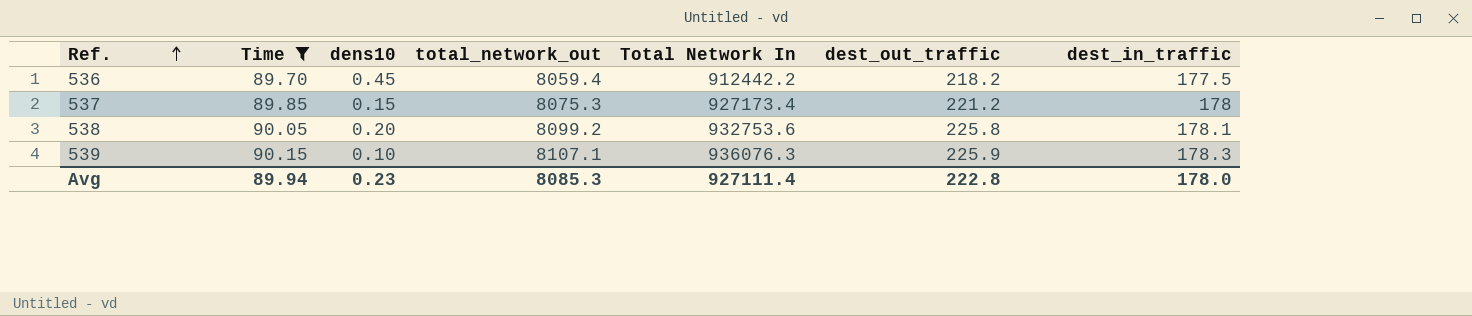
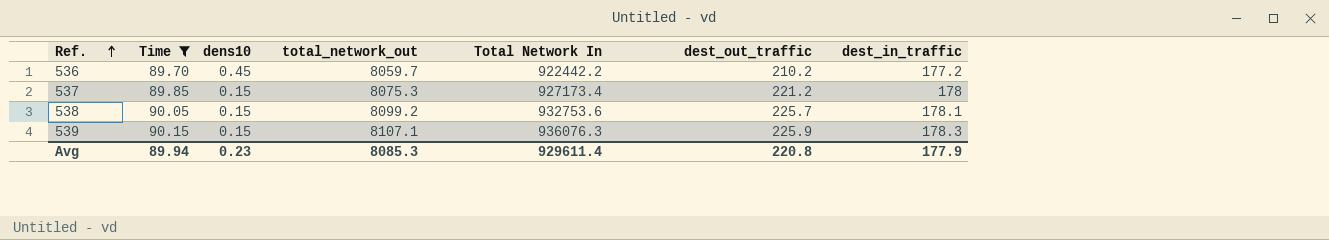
536 | total_network_out: 8059.4 -> 8059.7
536 | Total Network In: 912442.2 -> 922442.2
536 | dest_out_traffic: 218.2 -> 210.2
536 | dest_in_traffic: 177.5 -> 177.2
538 | dens10: 0.20 -> 0.15
538 | dest_out_traffic: 225.8 -> 225.7
539 | dens10: 0.10 -> 0.15
Avg | Total Network In: 927111.4 -> 929611.4
Avg | dest_out_traffic: 222.8 -> 220.8
Avg | dest_in_traffic: 178.0 -> 177.9

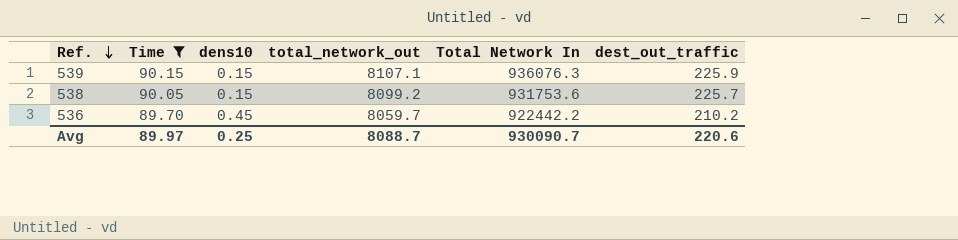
row order: Ref. ascending -> Ref. descending
column dest_in_traffic | position: 7 -> none
row 537: 89.85 | 0.15 | 8075.3 | 927173.4 | 221.2 | 178 -> none
538 | Total Network In: 932753.6 -> 931753.6
Avg | Time: 89.94 -> 89.97
Avg | dens10: 0.23 -> 0.25
Avg | total_network_out: 8085.3 -> 8088.7
Avg | Total Network In: 929611.4 -> 930090.7
Avg | dest_out_traffic: 220.8 -> 220.6

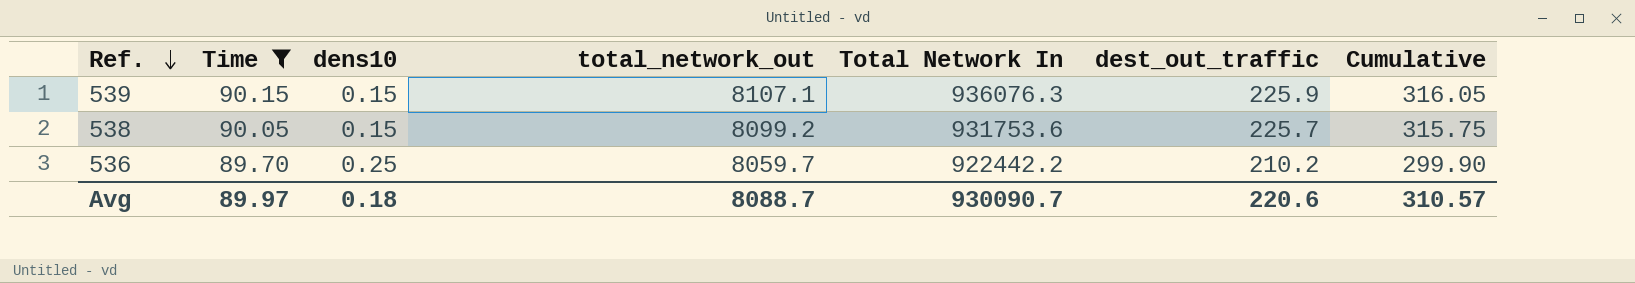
column Cumulative | formula: none -> [Time] + [dest_out_traffic]
536 | dens10: 0.45 -> 0.25
Avg | dens10: 0.25 -> 0.18

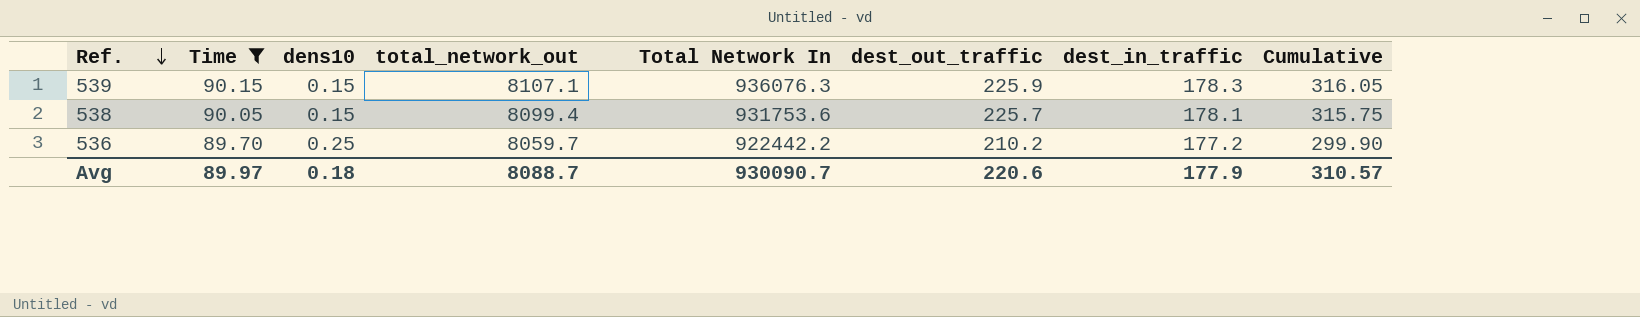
column dest_in_traffic | position: none -> 7
538 | total_network_out: 8099.2 -> 8099.4

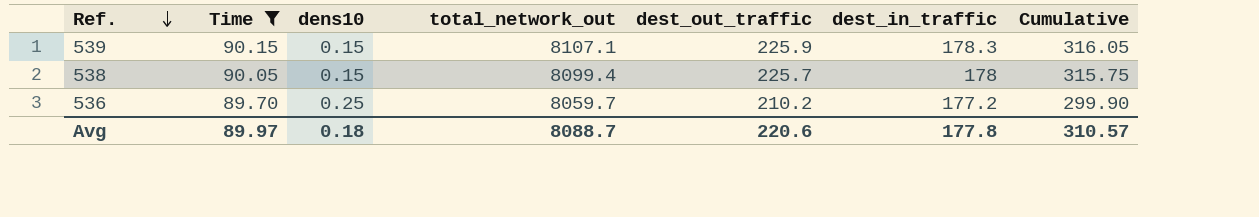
column Total Network In | position: 5 -> none
538 | dest_in_traffic: 178.1 -> 178
Avg | dest_in_traffic: 177.9 -> 177.8

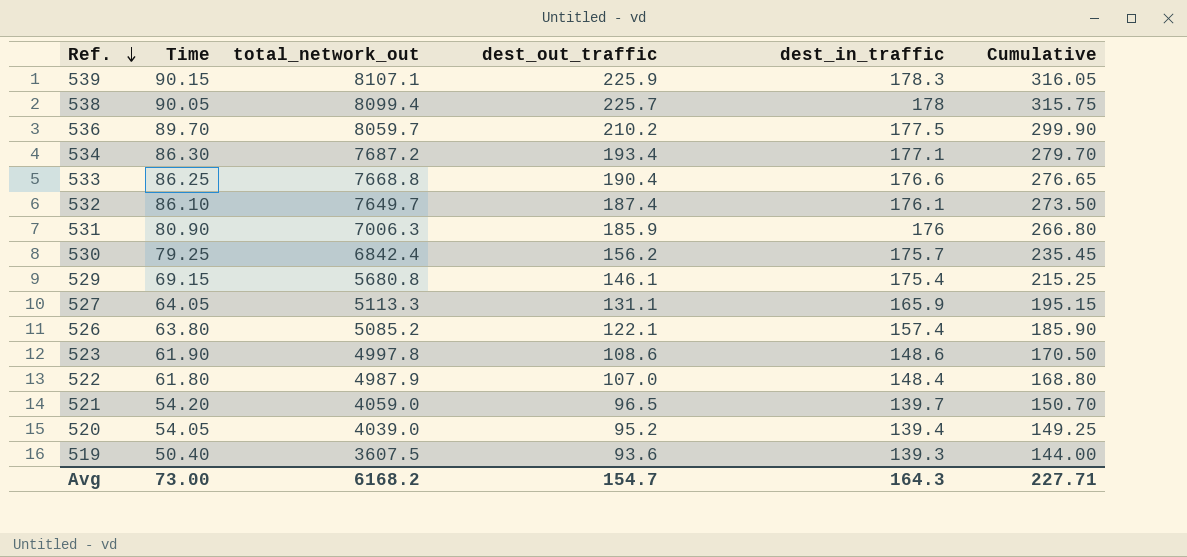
filter: Time >= 89.70 -> none
column dens10 | position: 3 -> none
536 | dest_in_traffic: 177.2 -> 177.5
Avg | Time: 89.97 -> 73.00
Avg | total_network_out: 8088.7 -> 6168.2
Avg | dest_out_traffic: 220.6 -> 154.7
Avg | dest_in_traffic: 177.8 -> 164.3
Avg | Cumulative: 310.57 -> 227.71

